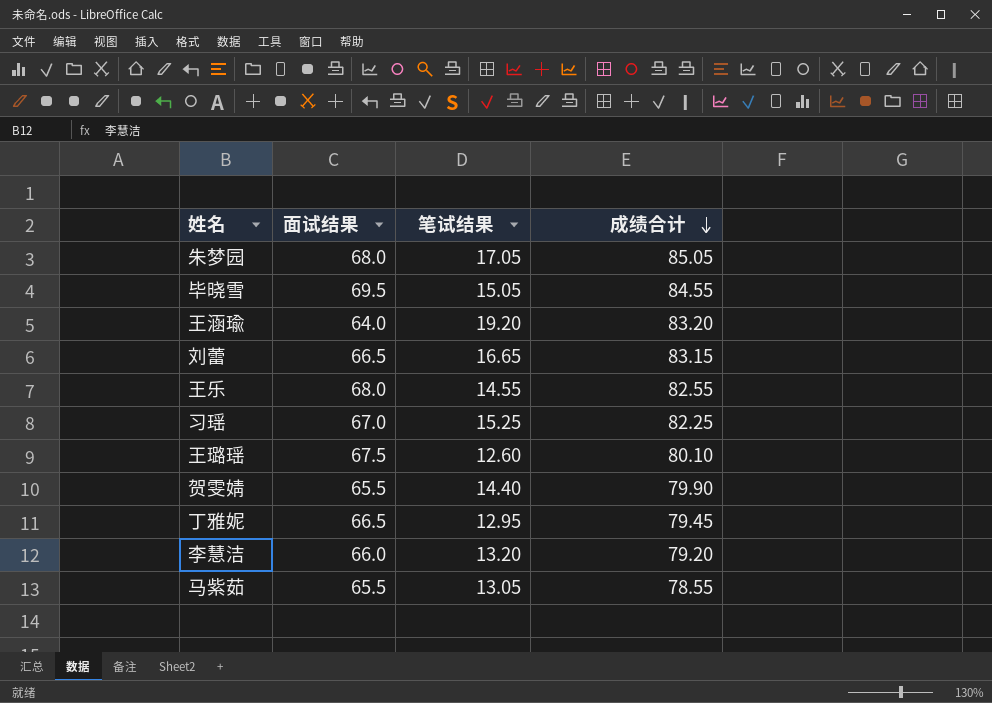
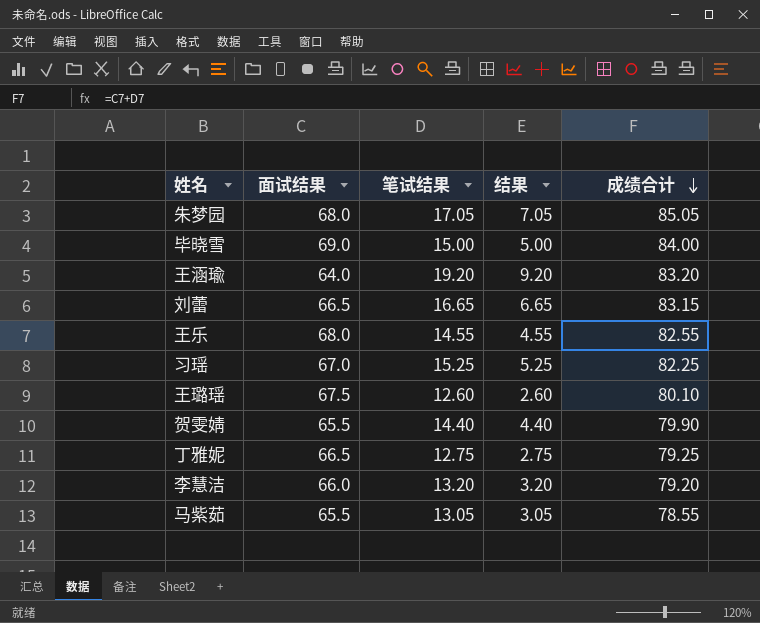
column 结果 | formula: none -> [笔试结果] - 10
毕晓雪 | 面试结果: 69.5 -> 69.0
毕晓雪 | 笔试结果: 15.05 -> 15.00
毕晓雪 | 成绩合计: 84.55 -> 84.00
丁雅妮 | 笔试结果: 12.95 -> 12.75
丁雅妮 | 成绩合计: 79.45 -> 79.25

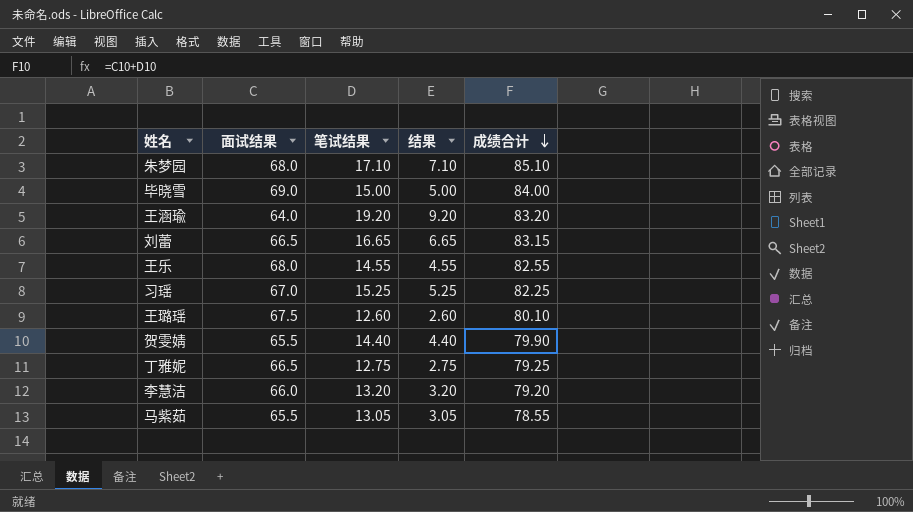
朱梦园 | 笔试结果: 17.05 -> 17.10
朱梦园 | 结果: 7.05 -> 7.10
朱梦园 | 成绩合计: 85.05 -> 85.10

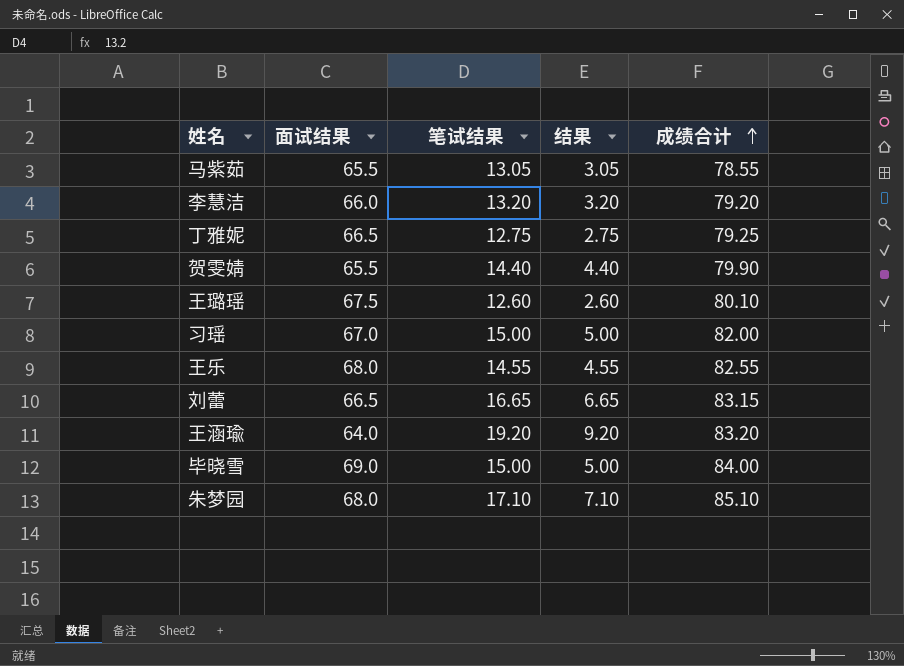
row order: 成绩合计 descending -> 成绩合计 ascending
习瑶 | 笔试结果: 15.25 -> 15.00
习瑶 | 结果: 5.25 -> 5.00
习瑶 | 成绩合计: 82.25 -> 82.00

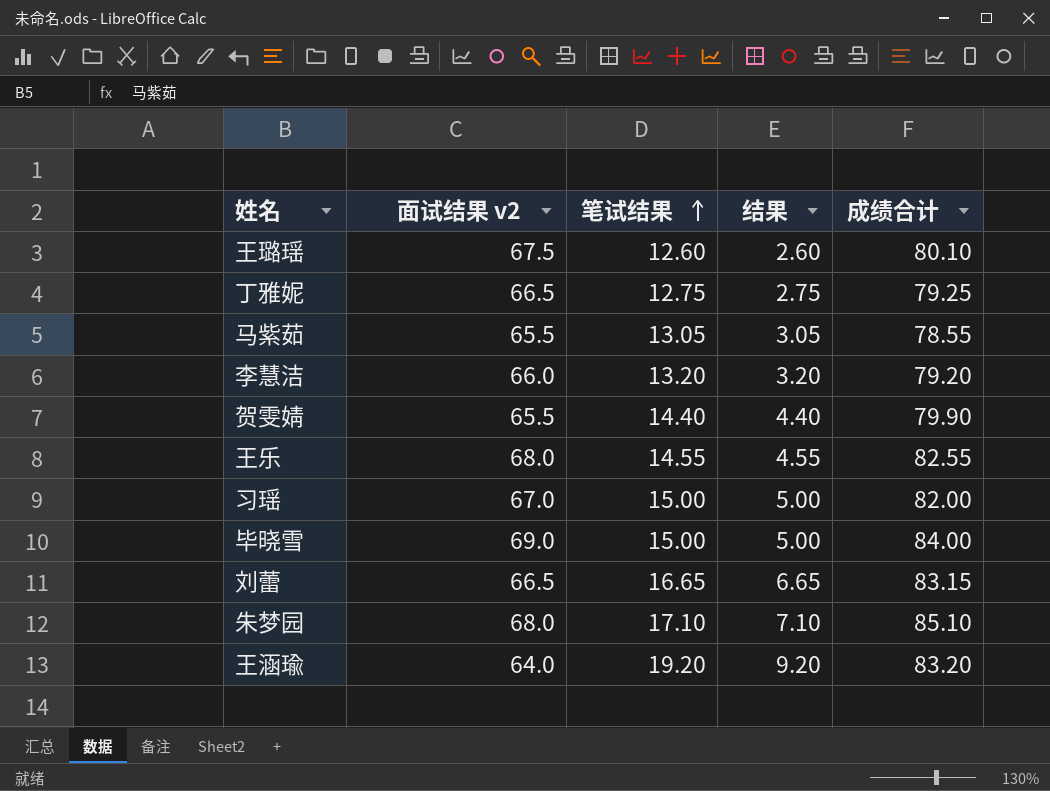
row order: 成绩合计 ascending -> 笔试结果 ascending
column name: 面试结果 -> 面试结果 v2

